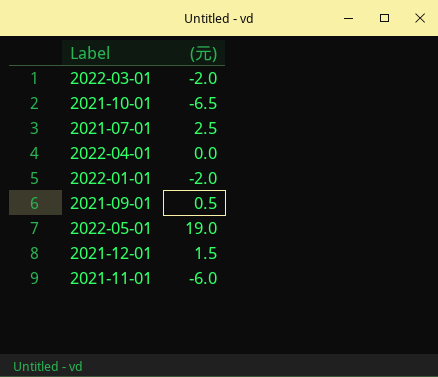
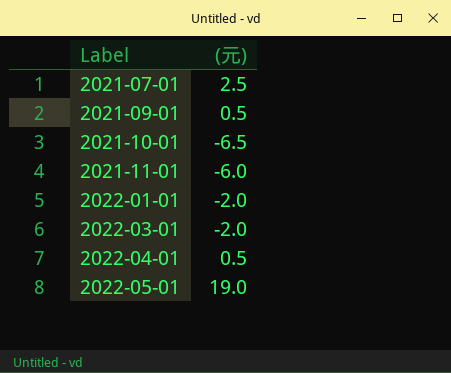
row order: none -> Label ascending
row 2021-12-01: 1.5 -> none
2022-04-01 | (元): 0.0 -> 0.5

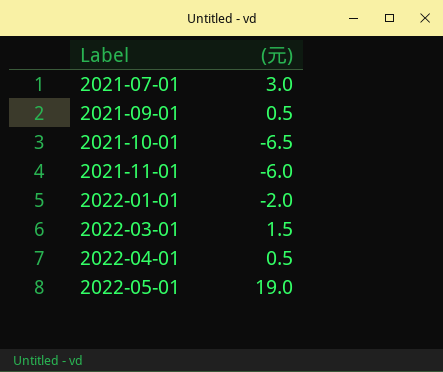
2021-07-01 | (元): 2.5 -> 3.0
2022-03-01 | (元): -2.0 -> 1.5

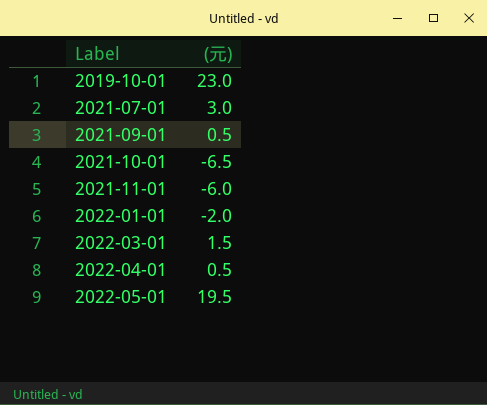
row 2019-10-01: none -> 23.0
2022-05-01 | (元): 19.0 -> 19.5

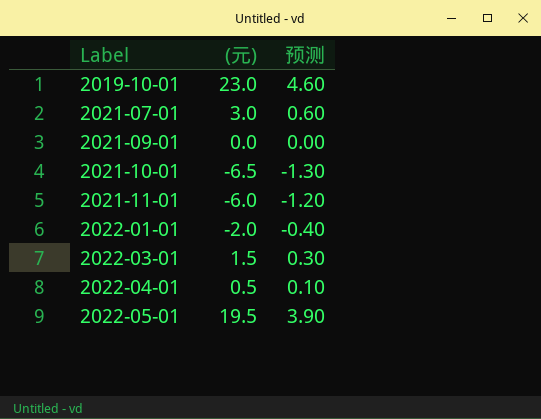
column 预测 | formula: none -> [(元)] * 0.2
2021-09-01 | (元): 0.5 -> 0.0

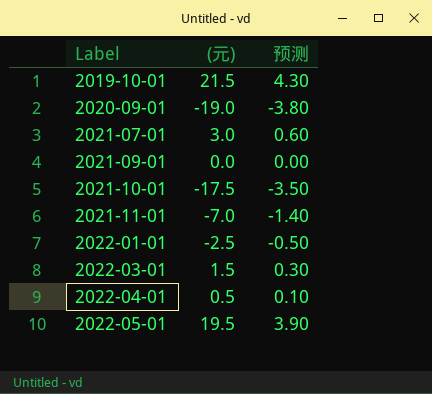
2019-10-01 | (元): 23.0 -> 21.5
2019-10-01 | 预测: 4.60 -> 4.30
row 2020-09-01: none -> -19.0 | -3.80
2021-10-01 | (元): -6.5 -> -17.5
2021-10-01 | 预测: -1.30 -> -3.50
2021-11-01 | (元): -6.0 -> -7.0
2021-11-01 | 预测: -1.20 -> -1.40
2022-01-01 | (元): -2.0 -> -2.5
2022-01-01 | 预测: -0.40 -> -0.50

